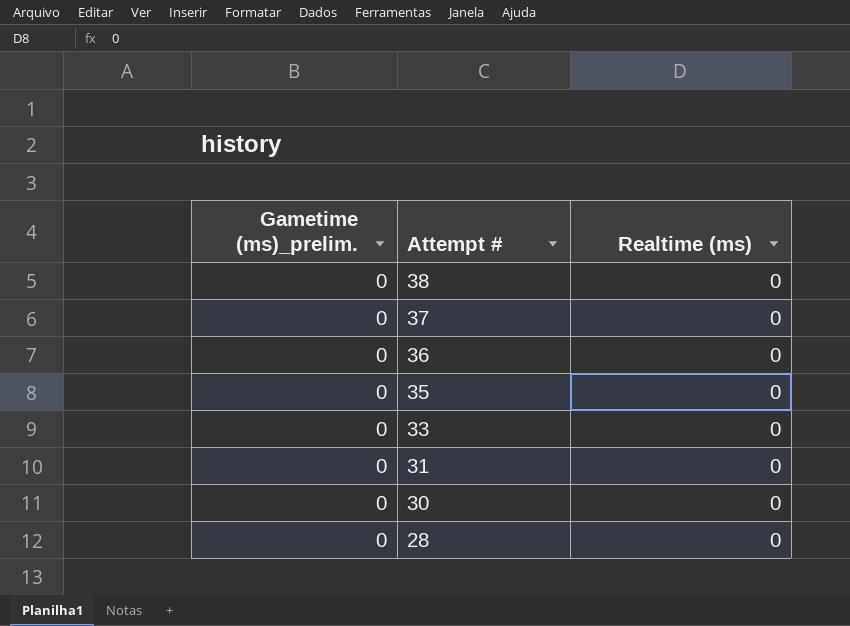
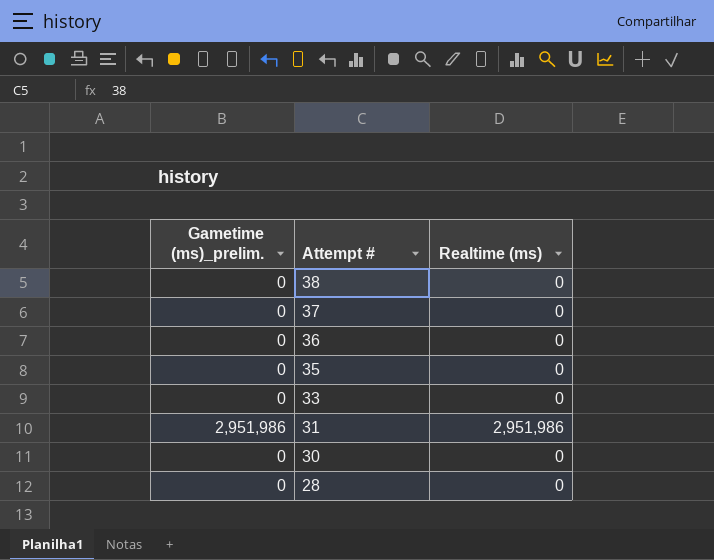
31 | Gametime (ms)_prelim.: 0 -> 2,951,986
31 | Realtime (ms): 0 -> 2,951,986

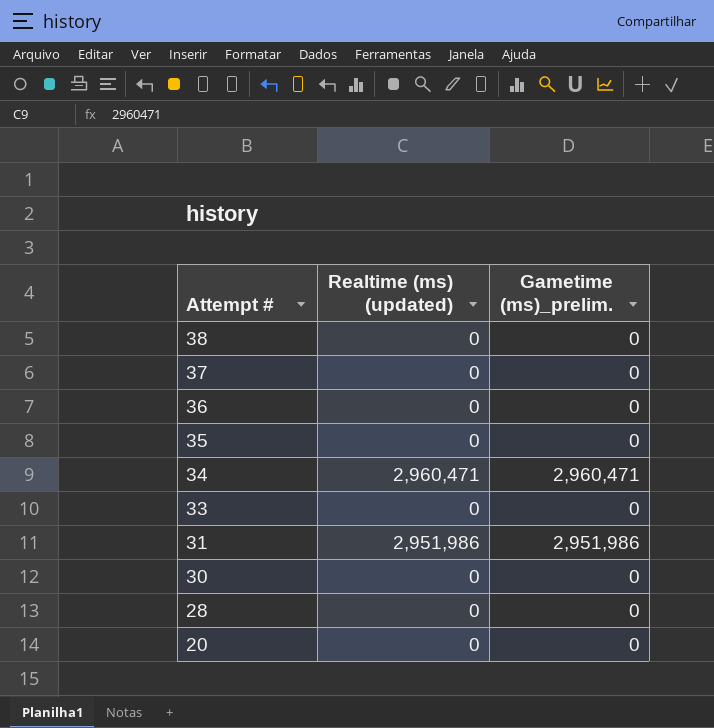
column name: Realtime (ms) -> Realtime (ms) (updated)
column Gametime (ms)_prelim. | position: 1 -> 3
row 34: none -> 2,960,471 | 2,960,471
row 20: none -> 0 | 0

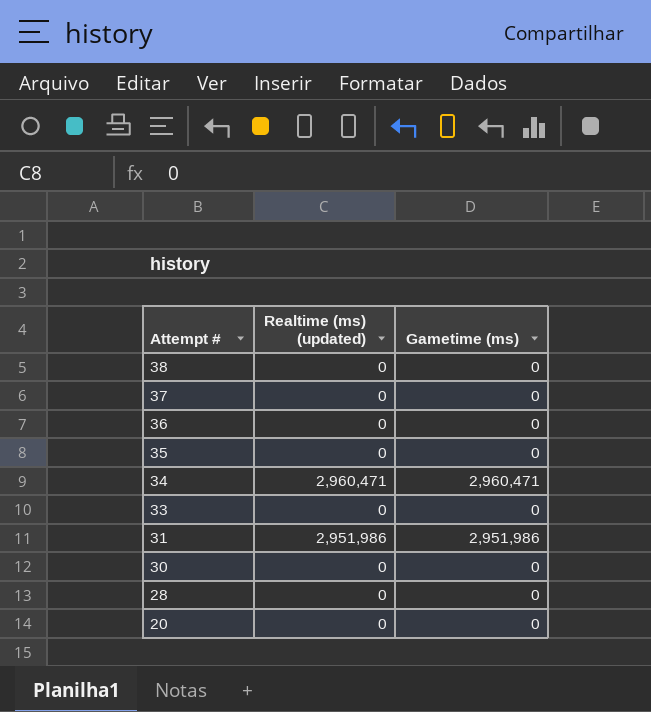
column name: Gametime (ms)_prelim. -> Gametime (ms)

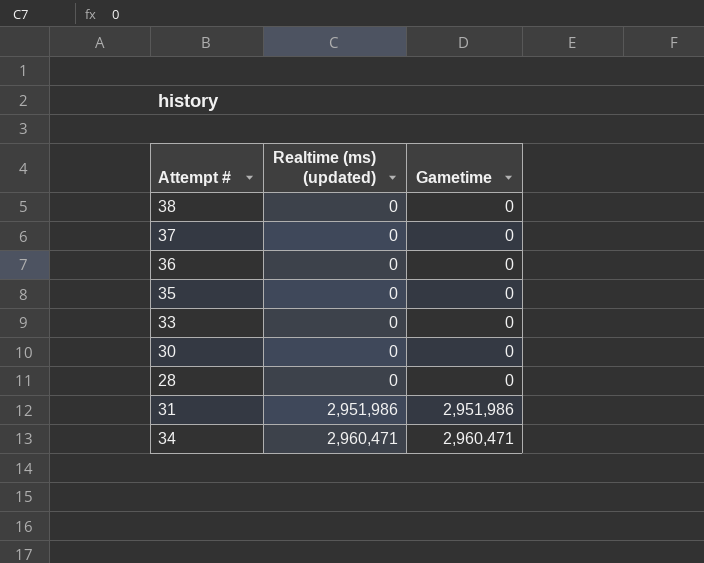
row order: Attempt # descending -> Realtime (ms) (updated) ascending
column name: Gametime (ms) -> Gametime
row 20: 0 | 0 -> none

